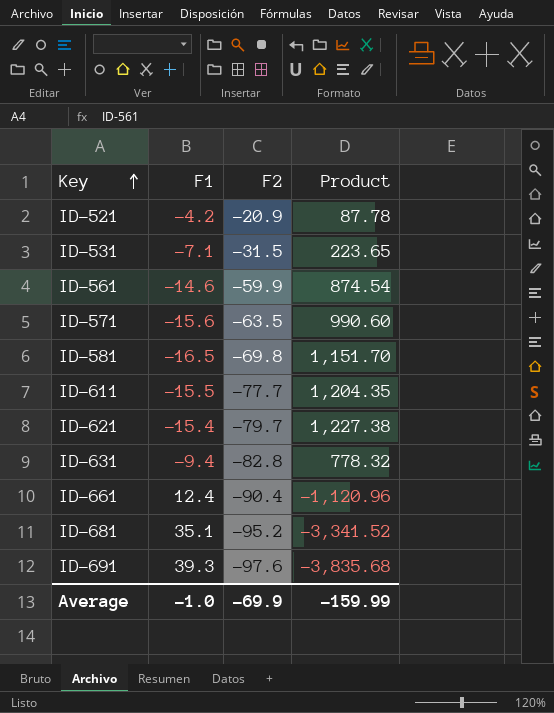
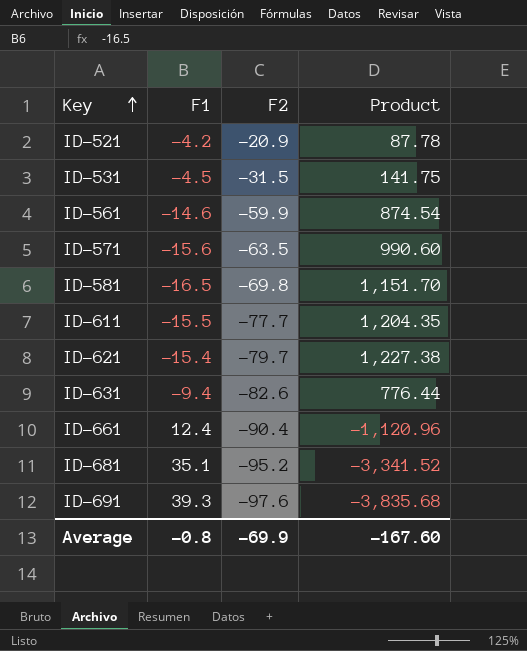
ID-531 | F1: -7.1 -> -4.5
ID-531 | Product: 223.65 -> 141.75
ID-631 | F2: -82.8 -> -82.6
ID-631 | Product: 778.32 -> 776.44
Average | F1: -1.0 -> -0.8
Average | Product: -159.99 -> -167.60

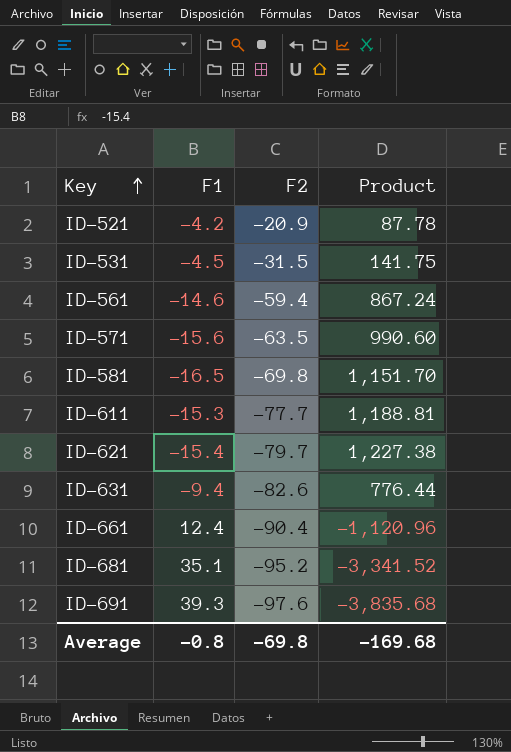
ID-561 | F2: -59.9 -> -59.4
ID-561 | Product: 874.54 -> 867.24
ID-611 | F1: -15.5 -> -15.3
ID-611 | Product: 1,204.35 -> 1,188.81
Average | F2: -69.9 -> -69.8
Average | Product: -167.60 -> -169.68

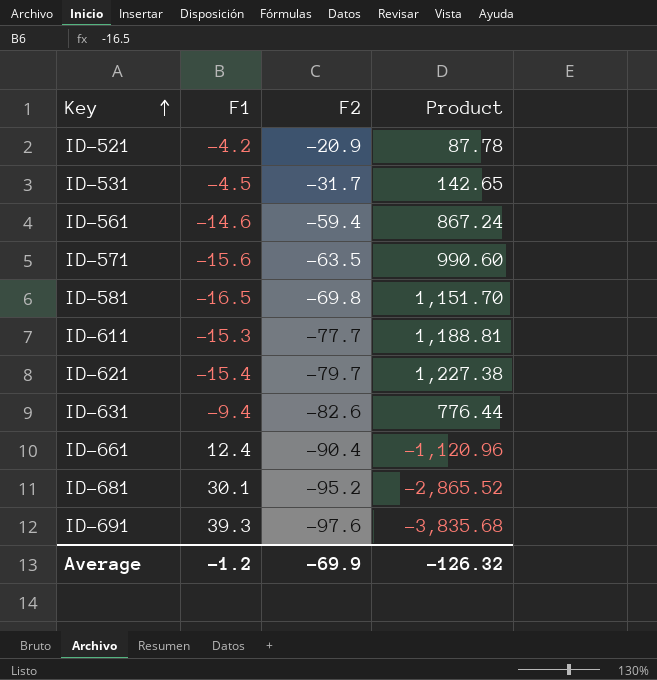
ID-531 | F2: -31.5 -> -31.7
ID-531 | Product: 141.75 -> 142.65
ID-681 | F1: 35.1 -> 30.1
ID-681 | Product: -3,341.52 -> -2,865.52
Average | F1: -0.8 -> -1.2
Average | F2: -69.8 -> -69.9
Average | Product: -169.68 -> -126.32

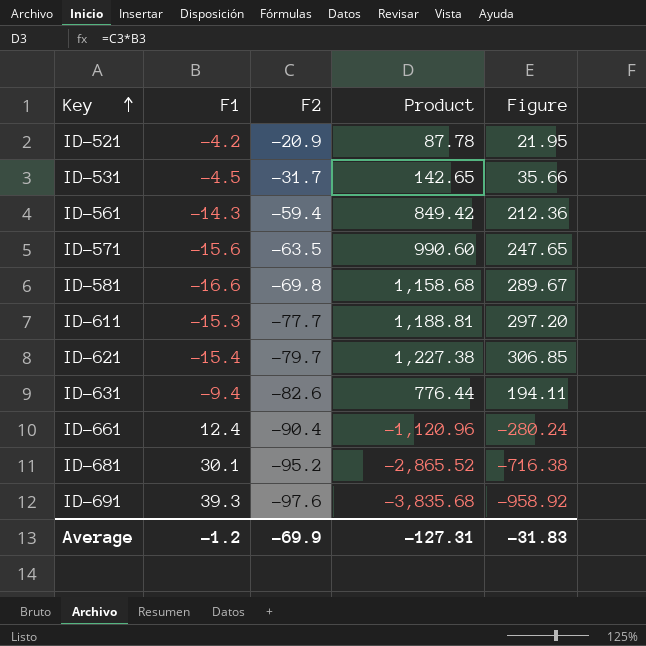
column Figure | formula: none -> [Product] * 0.25
ID-561 | F1: -14.6 -> -14.3
ID-561 | Product: 867.24 -> 849.42
ID-581 | F1: -16.5 -> -16.6
ID-581 | Product: 1,151.70 -> 1,158.68
Average | Product: -126.32 -> -127.31

